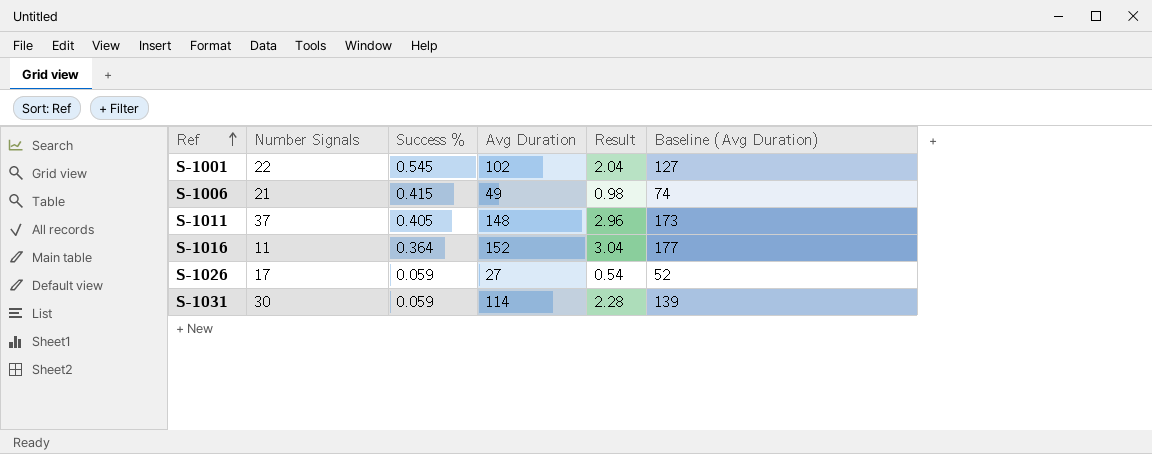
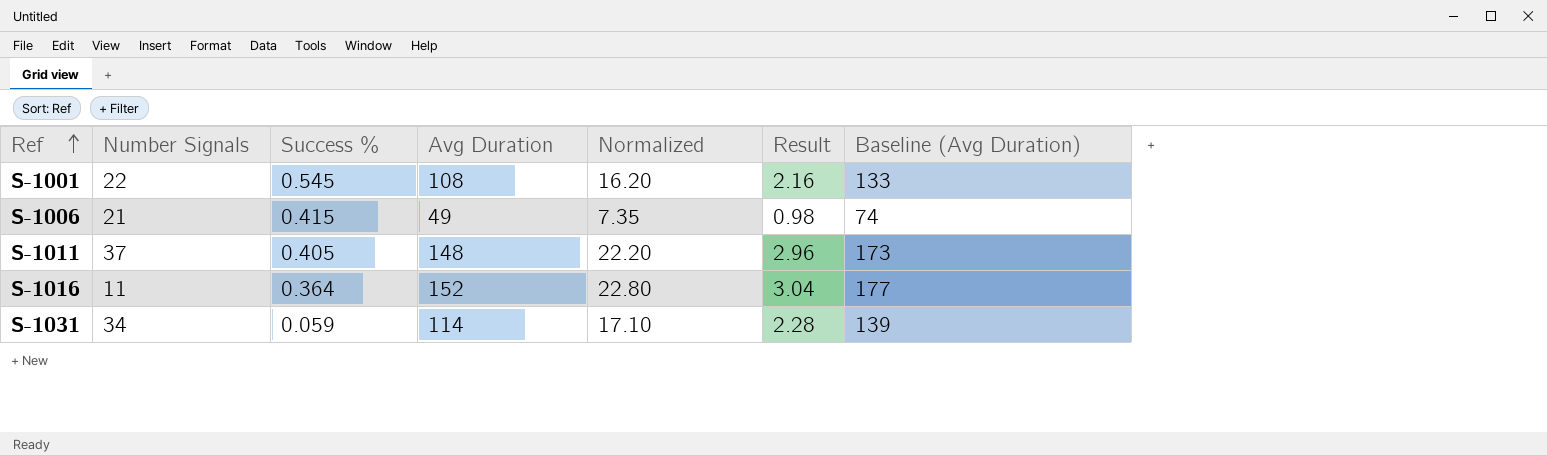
column Normalized | formula: none -> [Avg Duration] * 0.15
row S-1026: 17 | 0.059 | 27 | 0.54 | 52 -> none
S-1001 | Avg Duration: 102 -> 108
S-1001 | Result: 2.04 -> 2.16
S-1001 | Baseline (Avg Duration): 127 -> 133
S-1031 | Number Signals: 30 -> 34

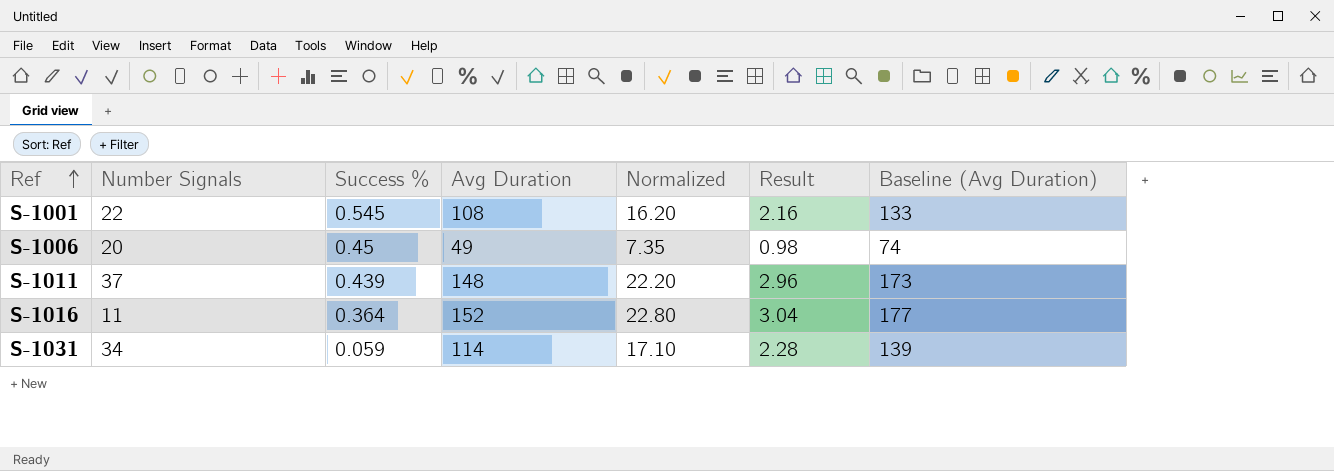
S-1006 | Number Signals: 21 -> 20
S-1006 | Success %: 0.415 -> 0.45
S-1011 | Success %: 0.405 -> 0.439

